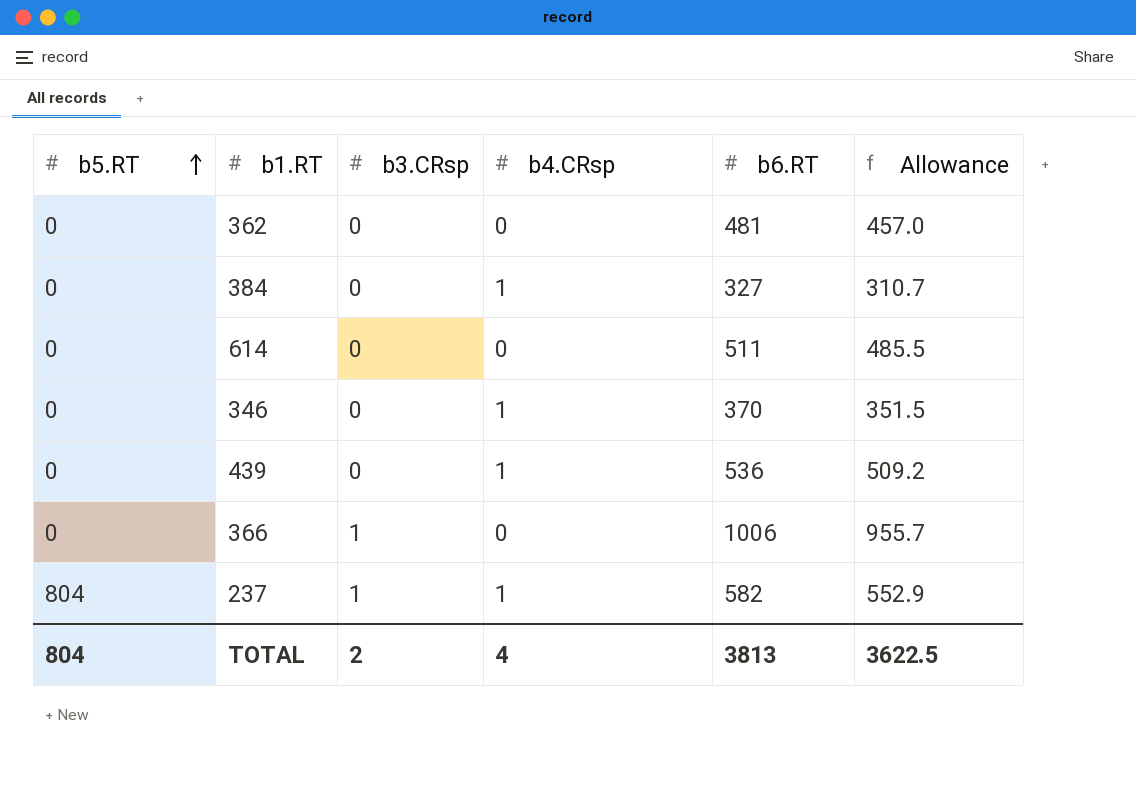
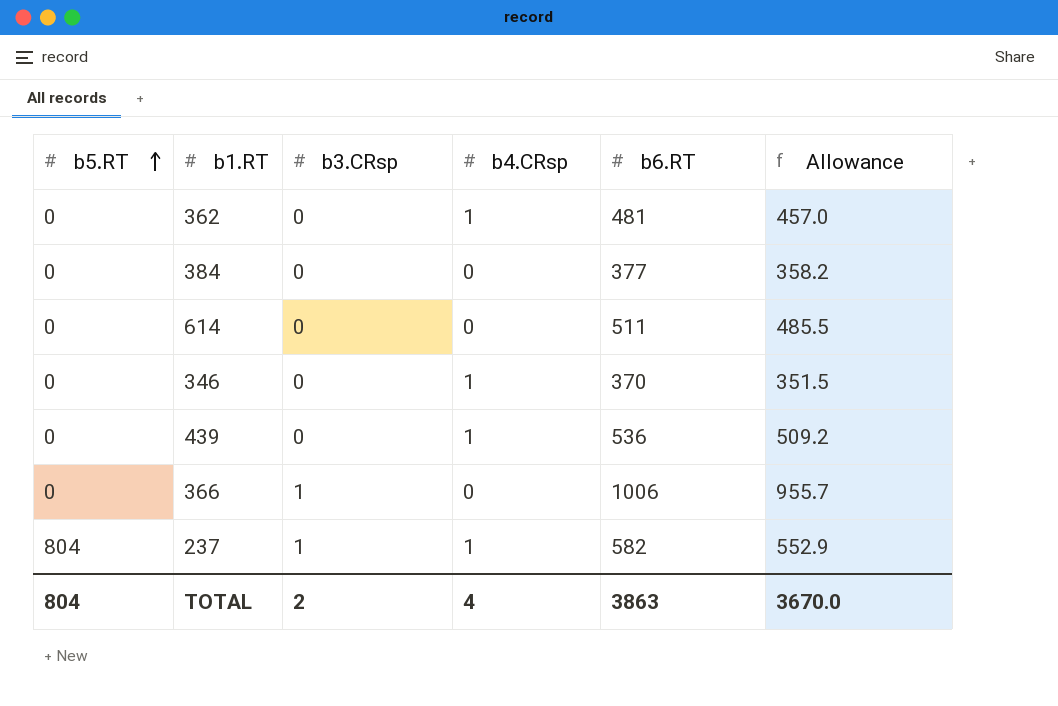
362 | b4.CRsp: 0 -> 1
384 | b4.CRsp: 1 -> 0
384 | b6.RT: 327 -> 377
384 | Allowance: 310.7 -> 358.2
TOTAL | b6.RT: 3813 -> 3863
TOTAL | Allowance: 3622.5 -> 3670.0

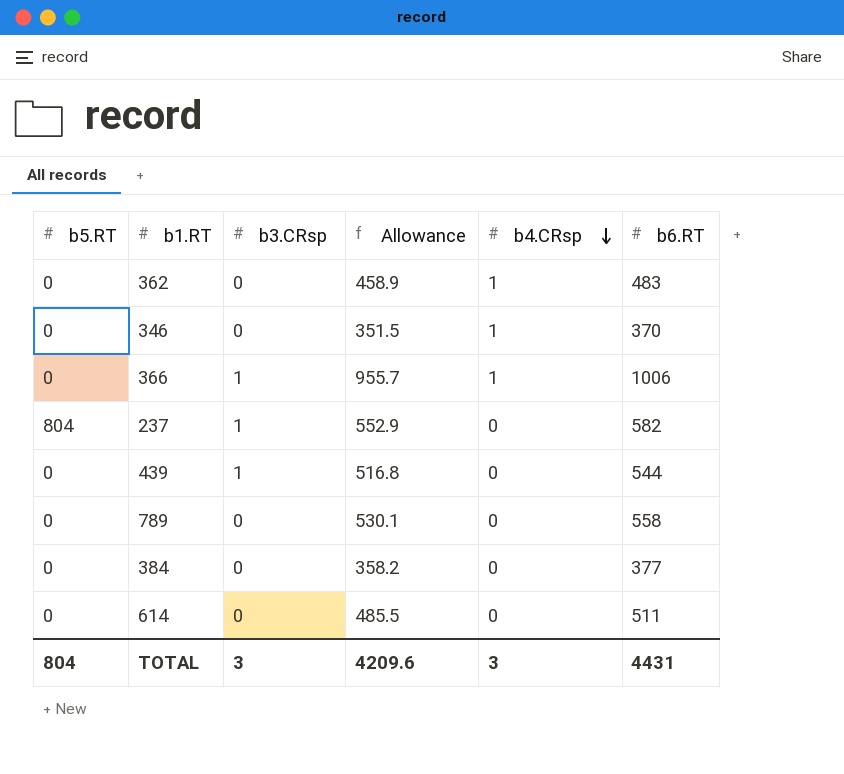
row order: b5.RT ascending -> b4.CRsp descending
column Allowance | position: 6 -> 4
362 | Allowance: 457.0 -> 458.9
362 | b6.RT: 481 -> 483
366 | b4.CRsp: 0 -> 1
237 | b4.CRsp: 1 -> 0
439 | b3.CRsp: 0 -> 1
439 | Allowance: 509.2 -> 516.8
439 | b4.CRsp: 1 -> 0
439 | b6.RT: 536 -> 544
row 789: none -> 0 | 0 | 530.1 | 0 | 558
TOTAL | b3.CRsp: 2 -> 3
TOTAL | Allowance: 3670.0 -> 4209.6
TOTAL | b4.CRsp: 4 -> 3
TOTAL | b6.RT: 3863 -> 4431

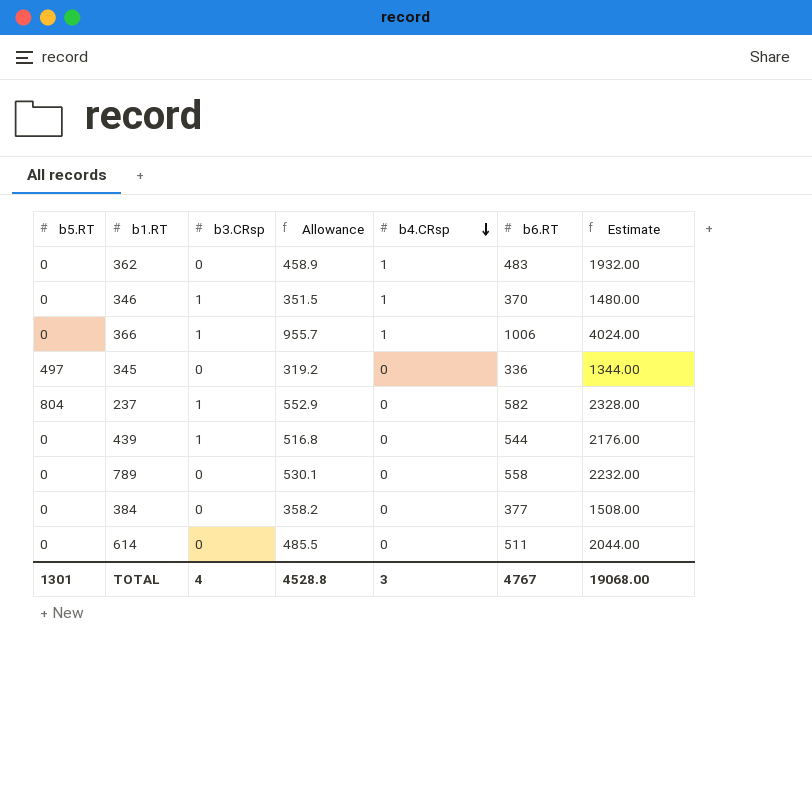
column Estimate | formula: none -> [b6.RT] * 4
346 | b3.CRsp: 0 -> 1
row 345: none -> 497 | 0 | 319.2 | 0 | 336 | 1344.00
TOTAL | b5.RT: 804 -> 1301
TOTAL | b3.CRsp: 3 -> 4
TOTAL | Allowance: 4209.6 -> 4528.8
TOTAL | b6.RT: 4431 -> 4767

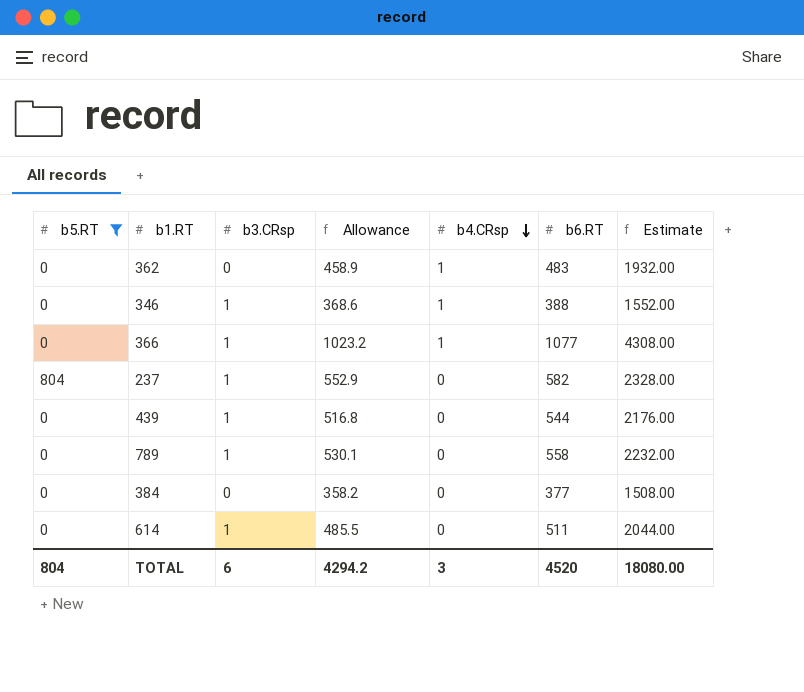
filter: none -> b5.RT != 497
346 | Allowance: 351.5 -> 368.6
346 | b6.RT: 370 -> 388
346 | Estimate: 1480.00 -> 1552.00
366 | Allowance: 955.7 -> 1023.2
366 | b6.RT: 1006 -> 1077
366 | Estimate: 4024.00 -> 4308.00
789 | b3.CRsp: 0 -> 1
614 | b3.CRsp: 0 -> 1
TOTAL | b5.RT: 1301 -> 804
TOTAL | b3.CRsp: 4 -> 6
TOTAL | Allowance: 4528.8 -> 4294.2
TOTAL | b6.RT: 4767 -> 4520
TOTAL | Estimate: 19068.00 -> 18080.00

